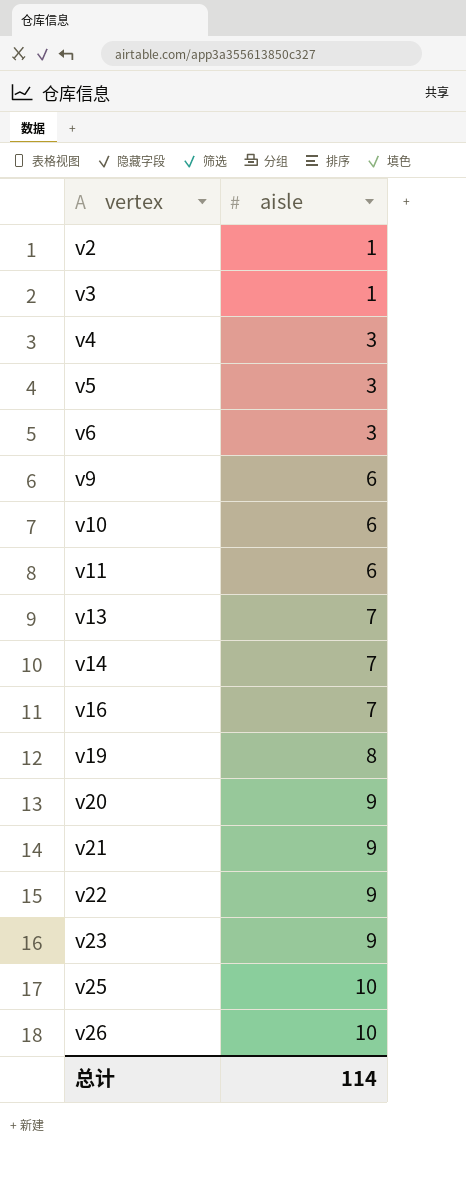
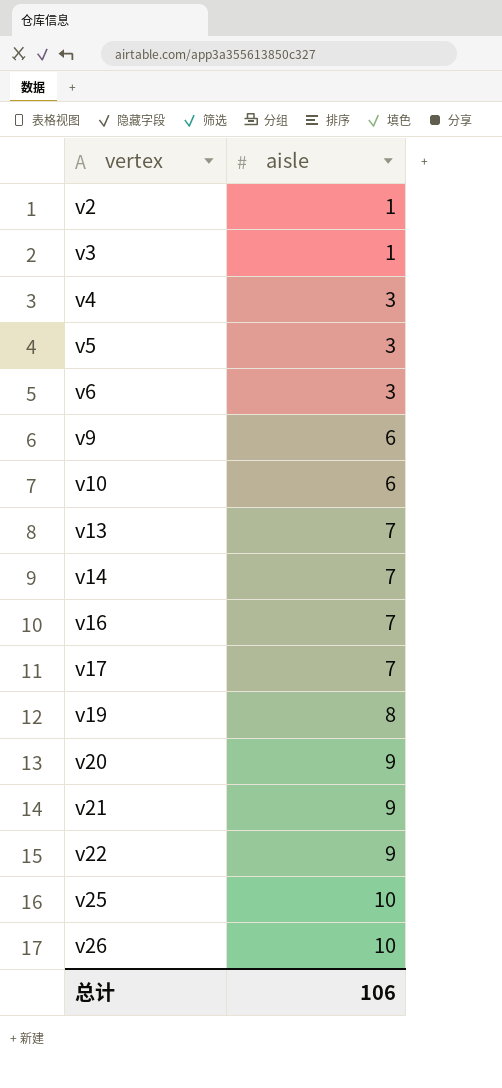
row v11: 6 -> none
row v23: 9 -> none
row v17: none -> 7
总计 | aisle: 114 -> 106

